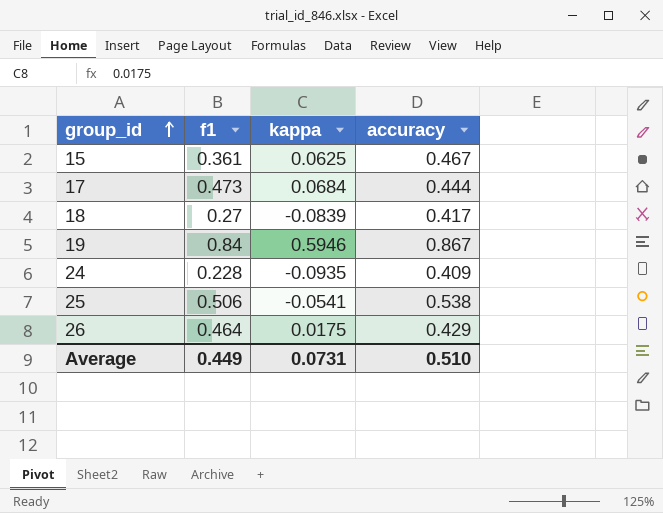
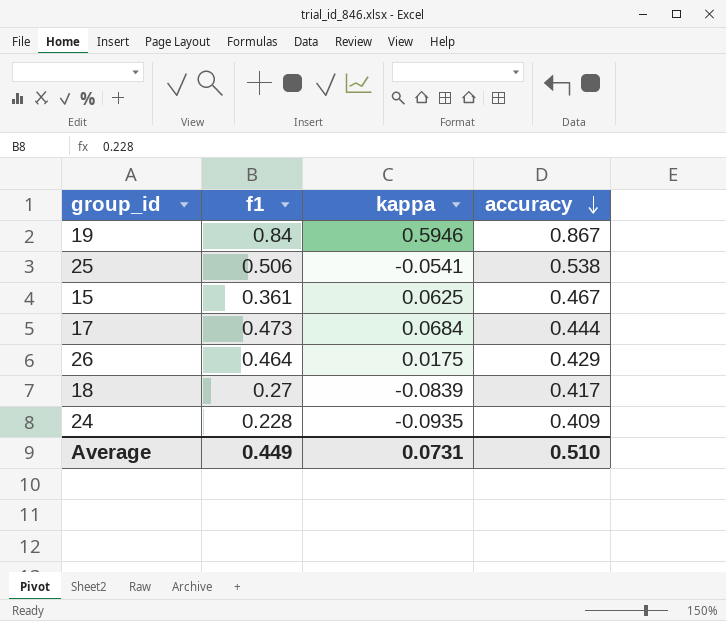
row order: group_id ascending -> accuracy descending

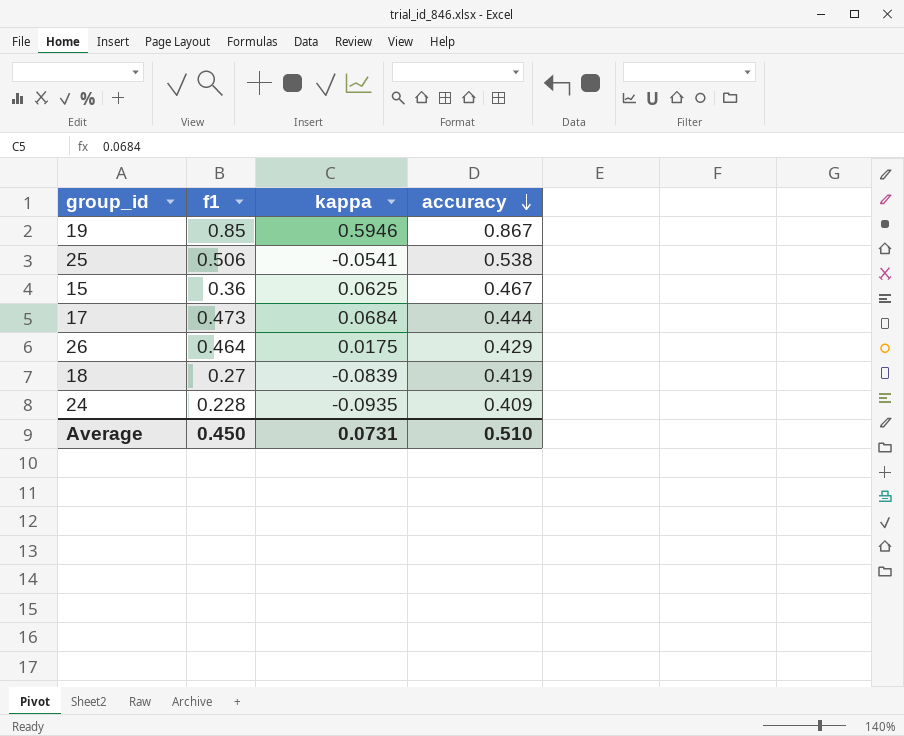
19 | f1: 0.84 -> 0.85
15 | f1: 0.361 -> 0.36
18 | accuracy: 0.417 -> 0.419
Average | f1: 0.449 -> 0.450

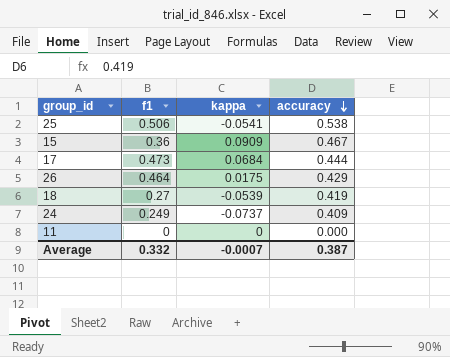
row 19: 0.85 | 0.5946 | 0.867 -> none
15 | kappa: 0.0625 -> 0.0909
18 | kappa: -0.0839 -> -0.0539
24 | f1: 0.228 -> 0.249
24 | kappa: -0.0935 -> -0.0737
row 11: none -> 0 | 0 | 0.000
Average | f1: 0.450 -> 0.332
Average | kappa: 0.0731 -> -0.0007
Average | accuracy: 0.510 -> 0.387

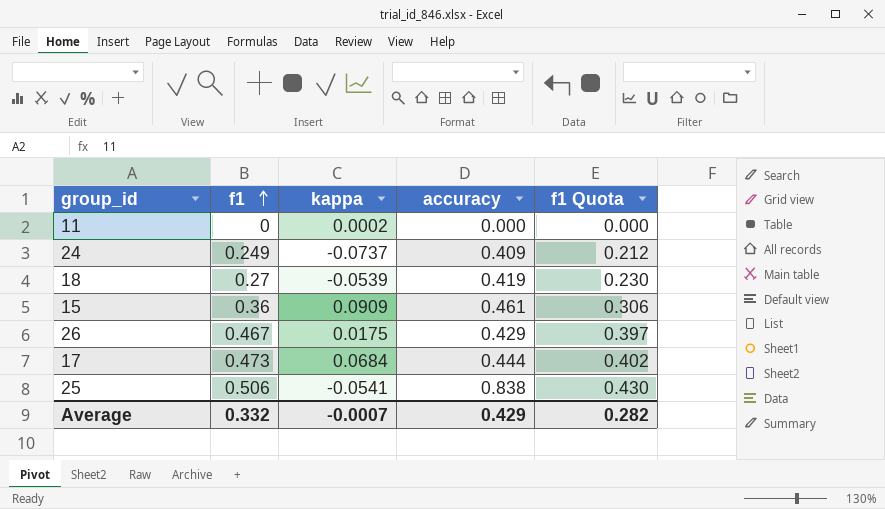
row order: accuracy descending -> f1 ascending
column f1 Quota | formula: none -> [f1] * 0.85
11 | kappa: 0 -> 0.0002
15 | accuracy: 0.467 -> 0.461
26 | f1: 0.464 -> 0.467
25 | accuracy: 0.538 -> 0.838
Average | accuracy: 0.387 -> 0.429

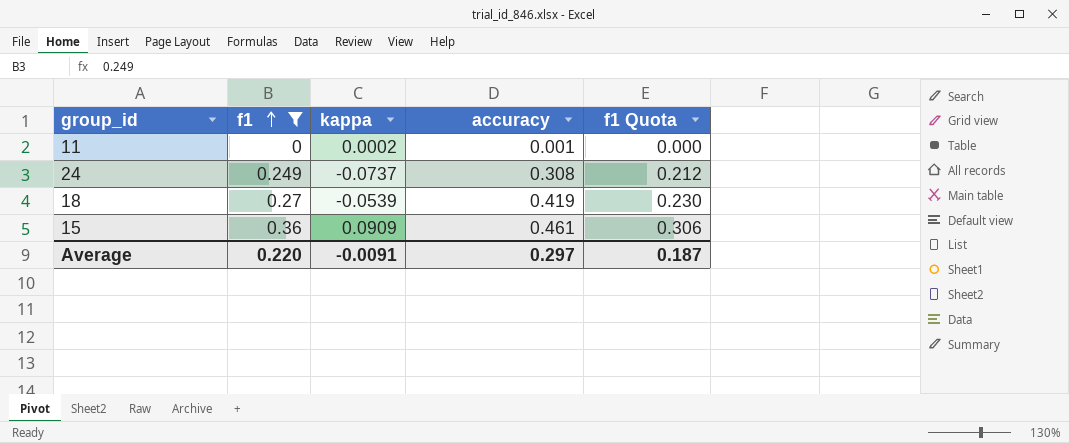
filter: none -> f1 <= 0.36
11 | accuracy: 0.000 -> 0.001
24 | accuracy: 0.409 -> 0.308
Average | f1: 0.332 -> 0.220
Average | kappa: -0.0007 -> -0.0091
Average | accuracy: 0.429 -> 0.297
Average | f1 Quota: 0.282 -> 0.187

